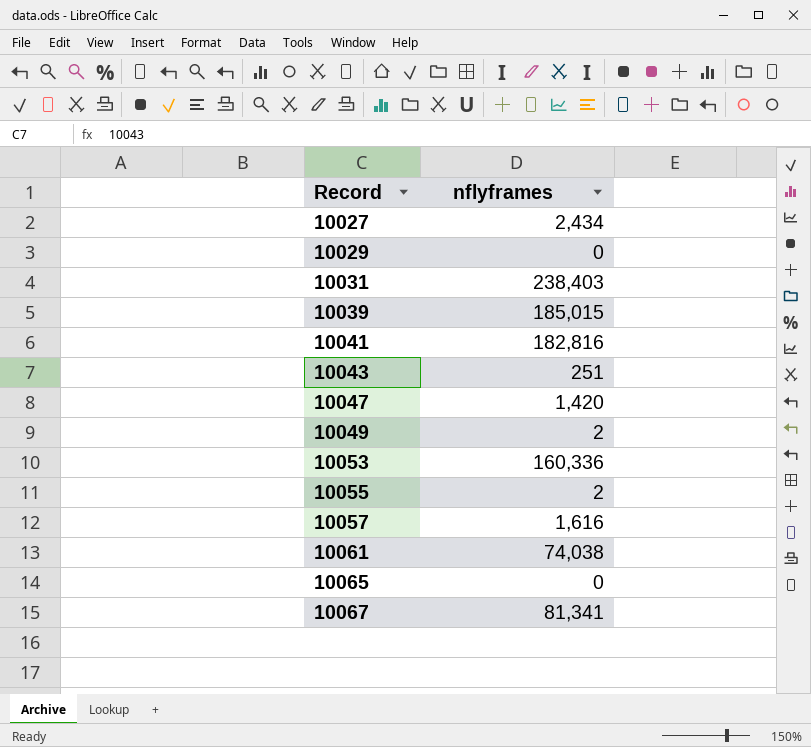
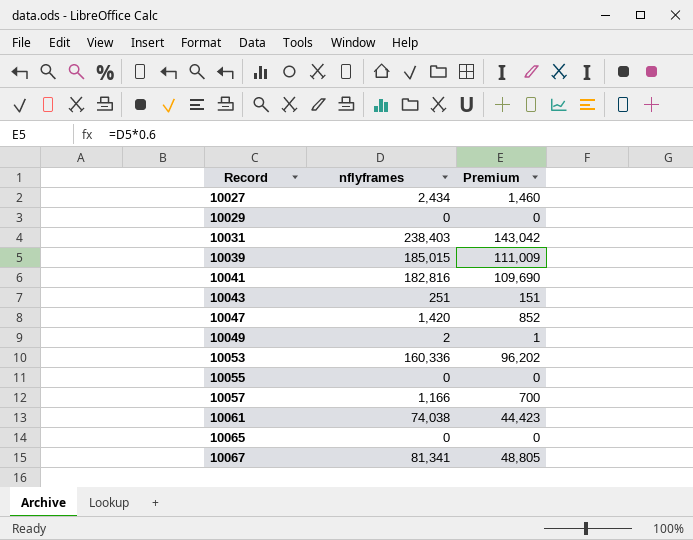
column Premium | formula: none -> [nflyframes] * 0.6
10055 | nflyframes: 2 -> 0
10057 | nflyframes: 1,616 -> 1,166

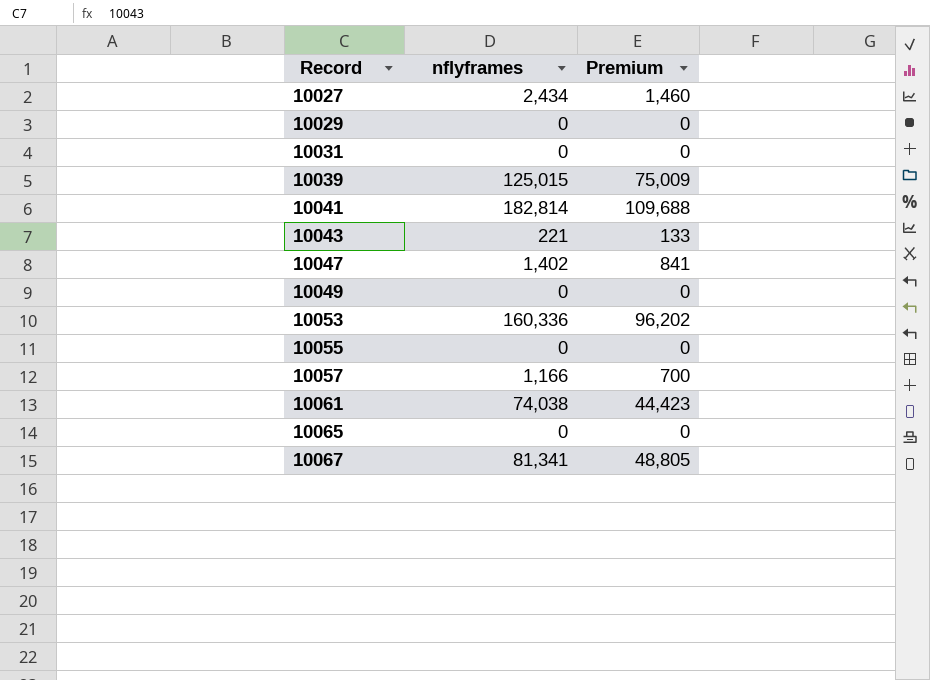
10031 | nflyframes: 238,403 -> 0
10031 | Premium: 143,042 -> 0
10039 | nflyframes: 185,015 -> 125,015
10039 | Premium: 111,009 -> 75,009
10041 | nflyframes: 182,816 -> 182,814
10041 | Premium: 109,690 -> 109,688
10043 | nflyframes: 251 -> 221
10043 | Premium: 151 -> 133
10047 | nflyframes: 1,420 -> 1,402
10047 | Premium: 852 -> 841
10049 | nflyframes: 2 -> 0
10049 | Premium: 1 -> 0

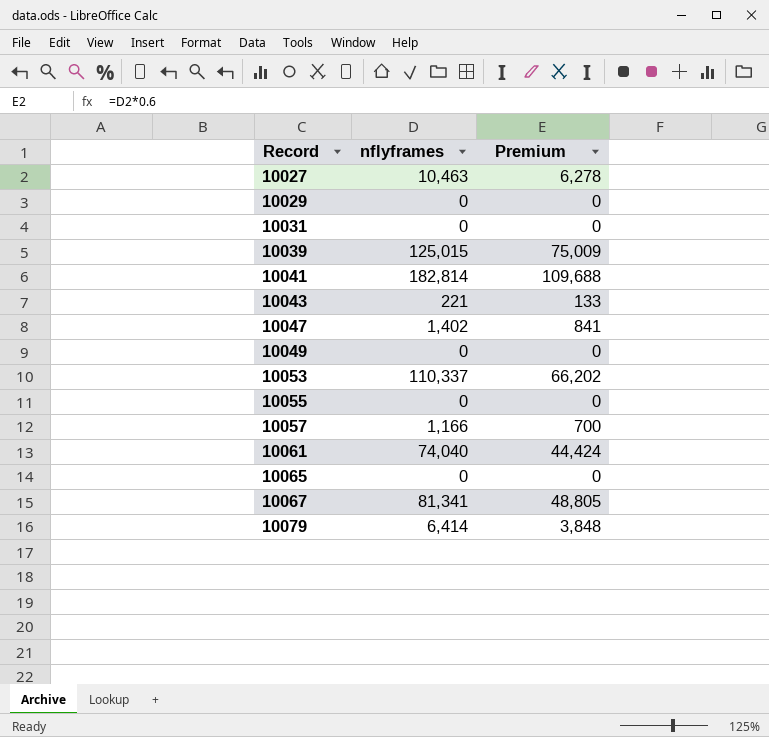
10027 | nflyframes: 2,434 -> 10,463
10027 | Premium: 1,460 -> 6,278
10053 | nflyframes: 160,336 -> 110,337
10053 | Premium: 96,202 -> 66,202
10061 | nflyframes: 74,038 -> 74,040
10061 | Premium: 44,423 -> 44,424
row 10079: none -> 6,414 | 3,848

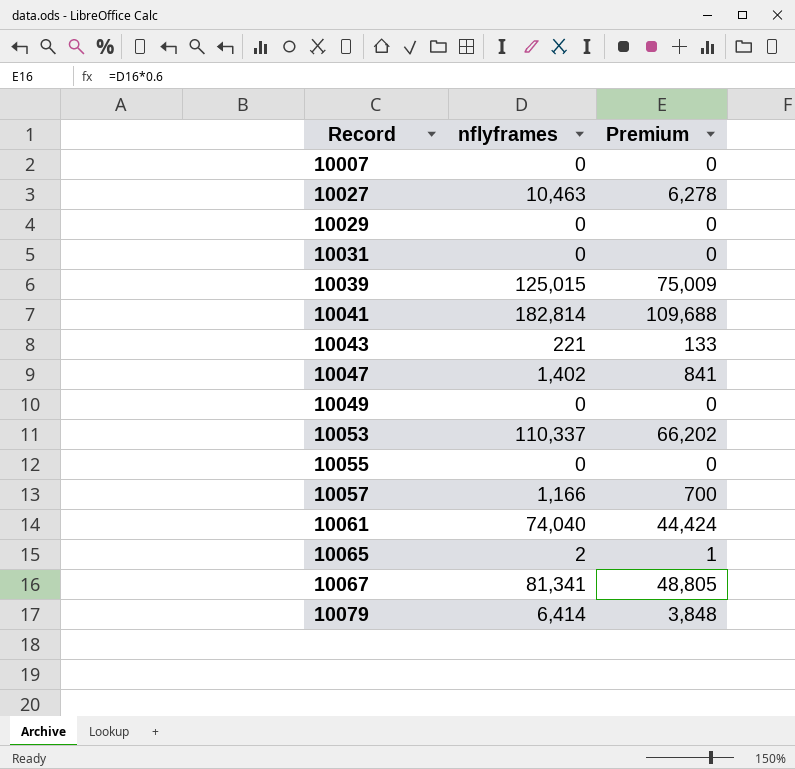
row 10007: none -> 0 | 0
10065 | nflyframes: 0 -> 2
10065 | Premium: 0 -> 1

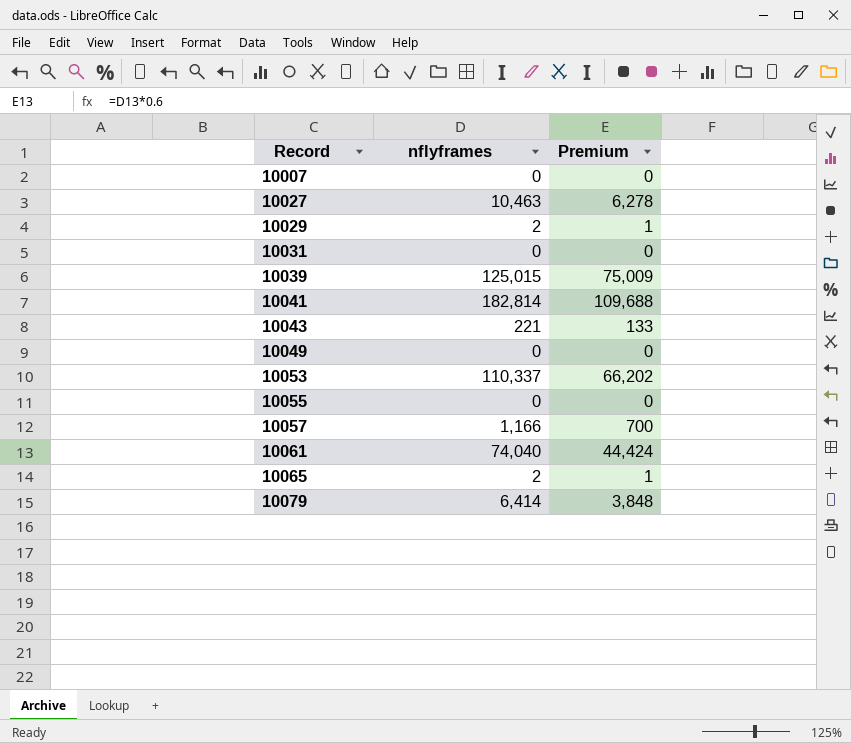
row 10047: 1,402 | 841 -> none
row 10067: 81,341 | 48,805 -> none
10029 | nflyframes: 0 -> 2
10029 | Premium: 0 -> 1

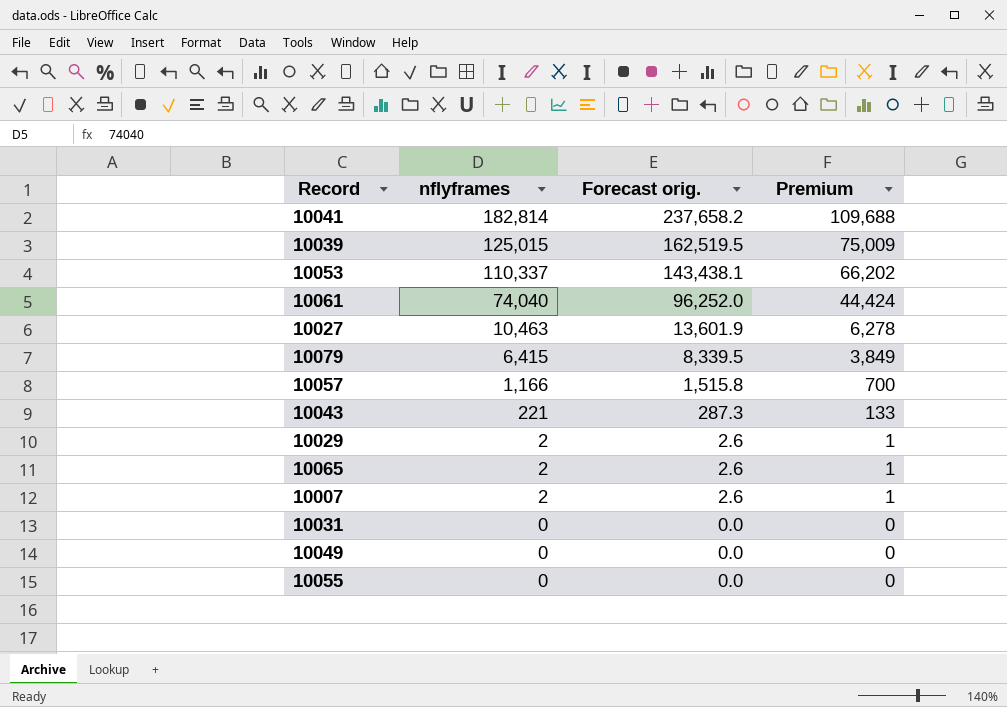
row order: Record ascending -> nflyframes descending
column Forecast orig. | formula: none -> [nflyframes] * 1.3
10079 | nflyframes: 6,414 -> 6,415
10079 | Premium: 3,848 -> 3,849
10007 | nflyframes: 0 -> 2
10007 | Premium: 0 -> 1

